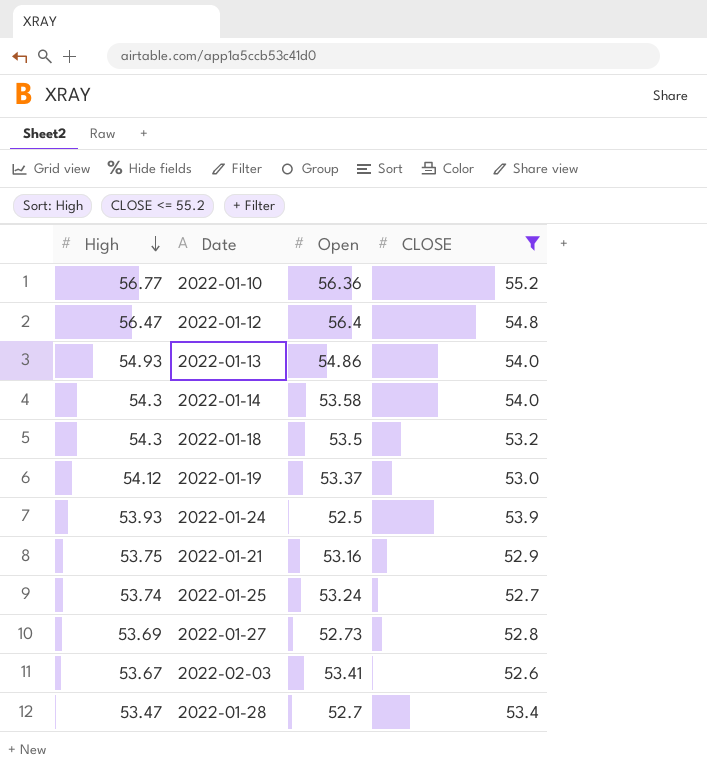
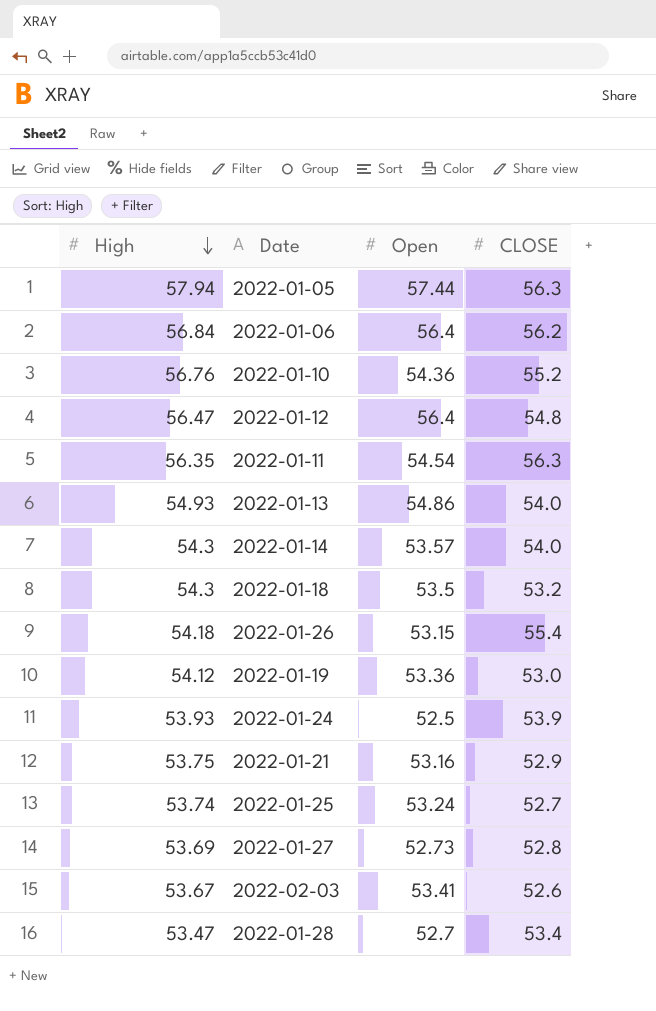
filter: CLOSE <= 55.2 -> none
2022-01-10 | High: 56.77 -> 56.76
2022-01-10 | Open: 56.36 -> 54.36
2022-01-14 | Open: 53.58 -> 53.57
2022-01-19 | Open: 53.37 -> 53.36

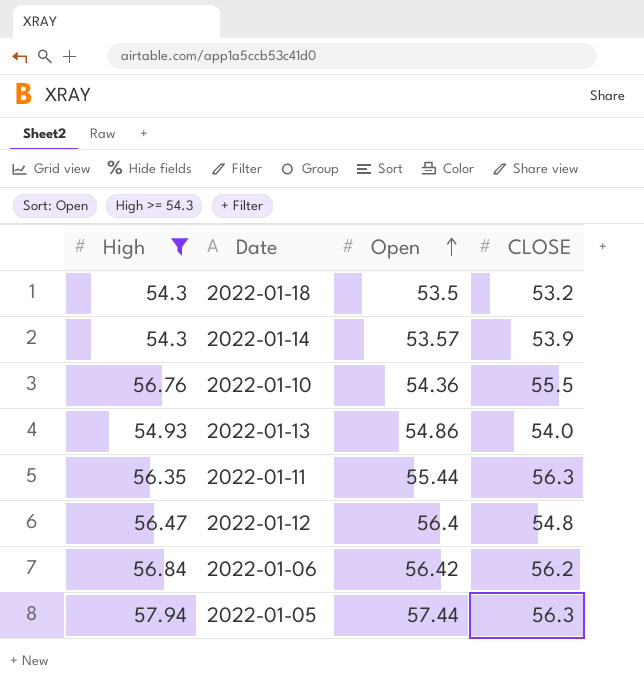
filter: none -> High >= 54.3
row order: High descending -> Open ascending
2022-01-14 | CLOSE: 54.0 -> 53.9
2022-01-10 | CLOSE: 55.2 -> 55.5
2022-01-11 | Open: 54.54 -> 55.44
2022-01-06 | Open: 56.4 -> 56.42

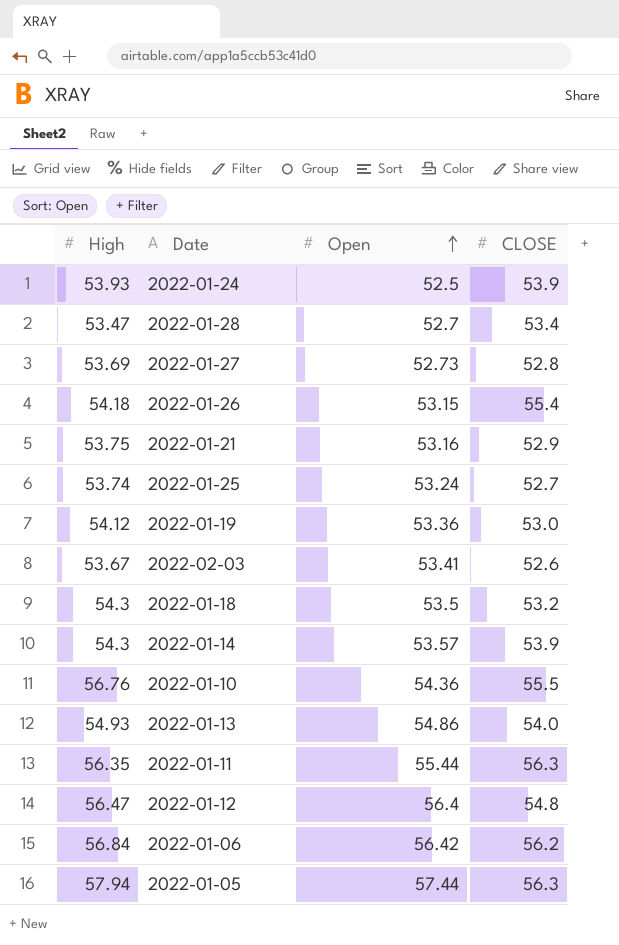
filter: High >= 54.3 -> none

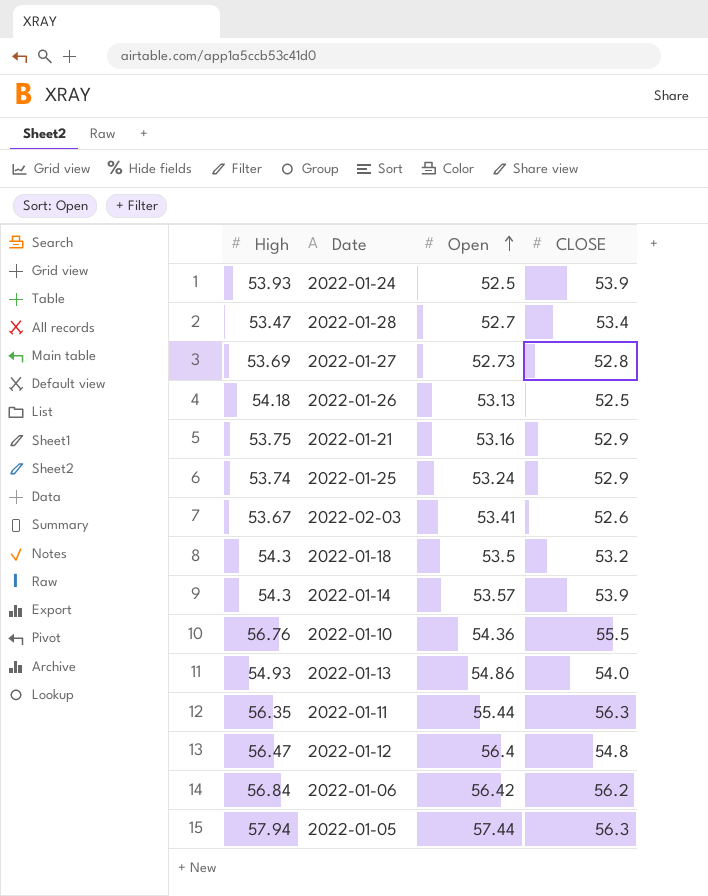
row 2022-01-19: 54.12 | 53.36 | 53.0 -> none
2022-01-26 | Open: 53.15 -> 53.13
2022-01-26 | CLOSE: 55.4 -> 52.5
2022-01-25 | CLOSE: 52.7 -> 52.9

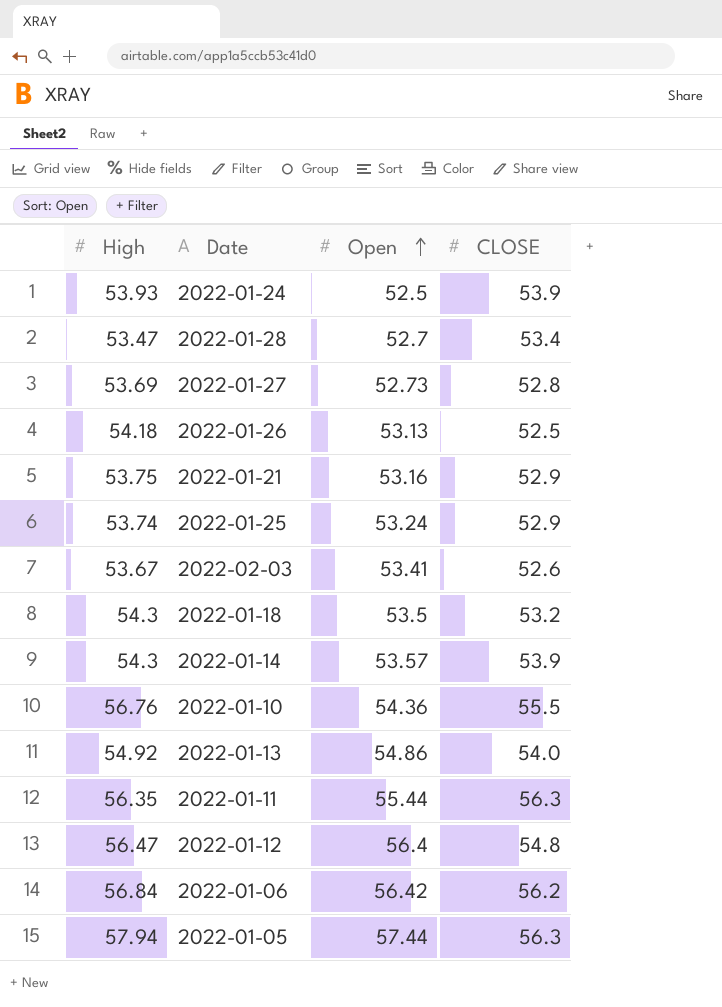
2022-01-13 | High: 54.93 -> 54.92

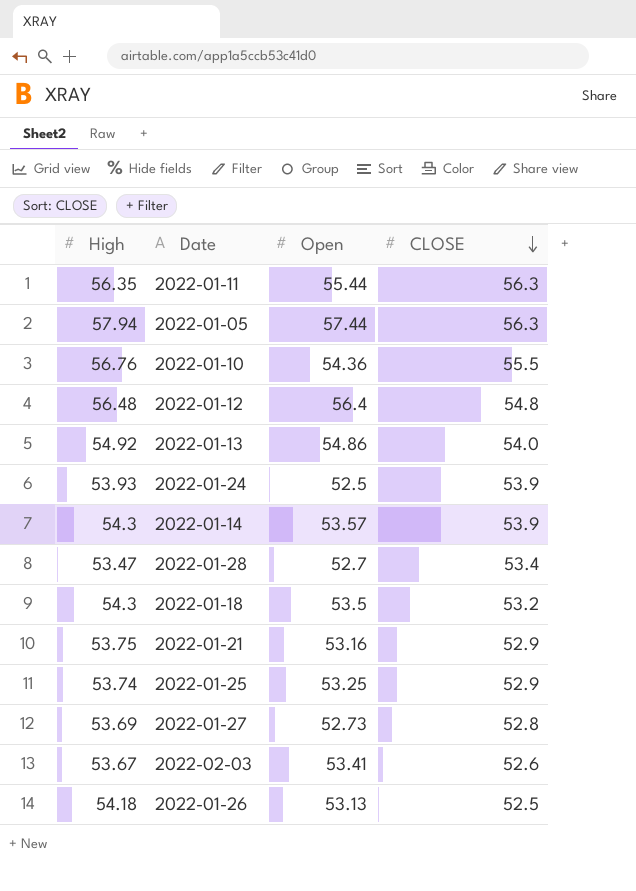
row order: Open ascending -> CLOSE descending
row 2022-01-06: 56.84 | 56.42 | 56.2 -> none
2022-01-12 | High: 56.47 -> 56.48
2022-01-25 | Open: 53.24 -> 53.25

